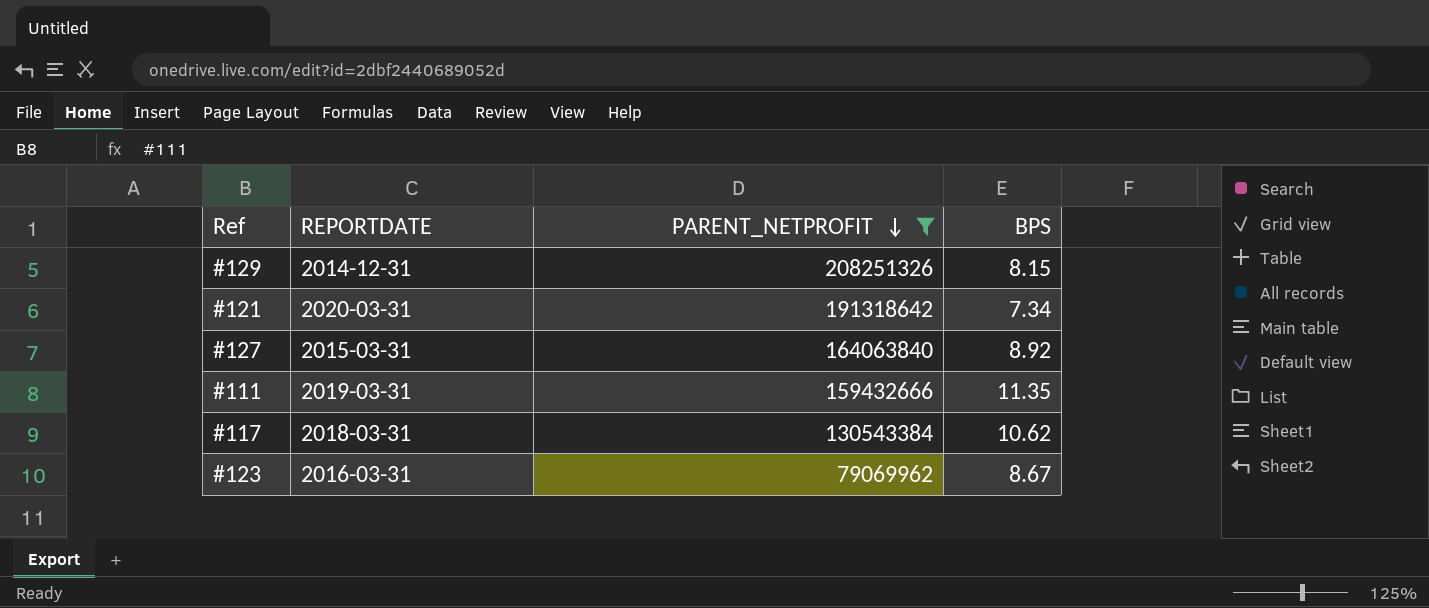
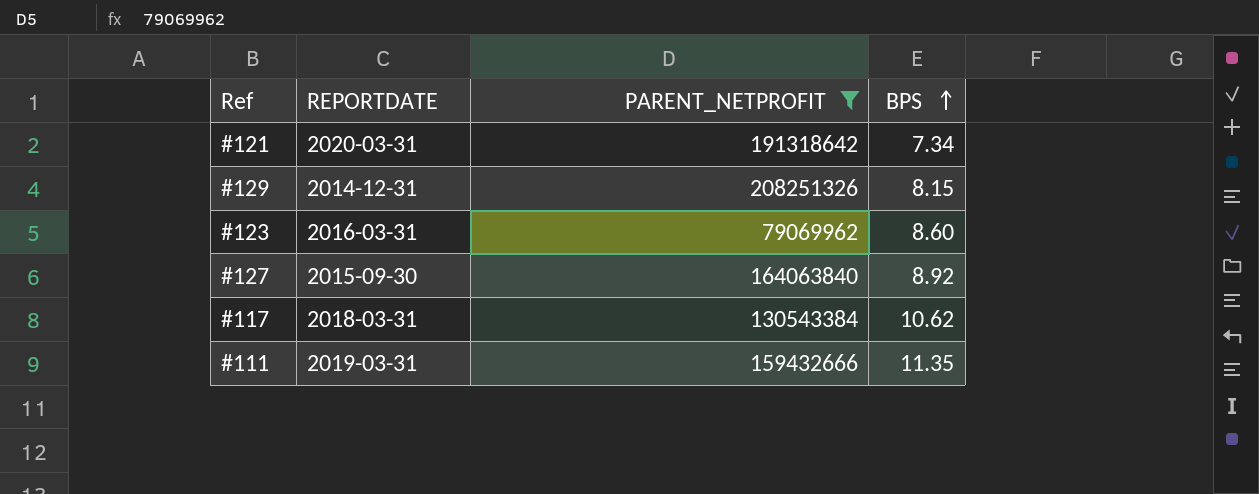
row order: PARENT_NETPROFIT descending -> BPS ascending
#123 | BPS: 8.67 -> 8.60
#127 | REPORTDATE: 2015-03-31 -> 2015-09-30

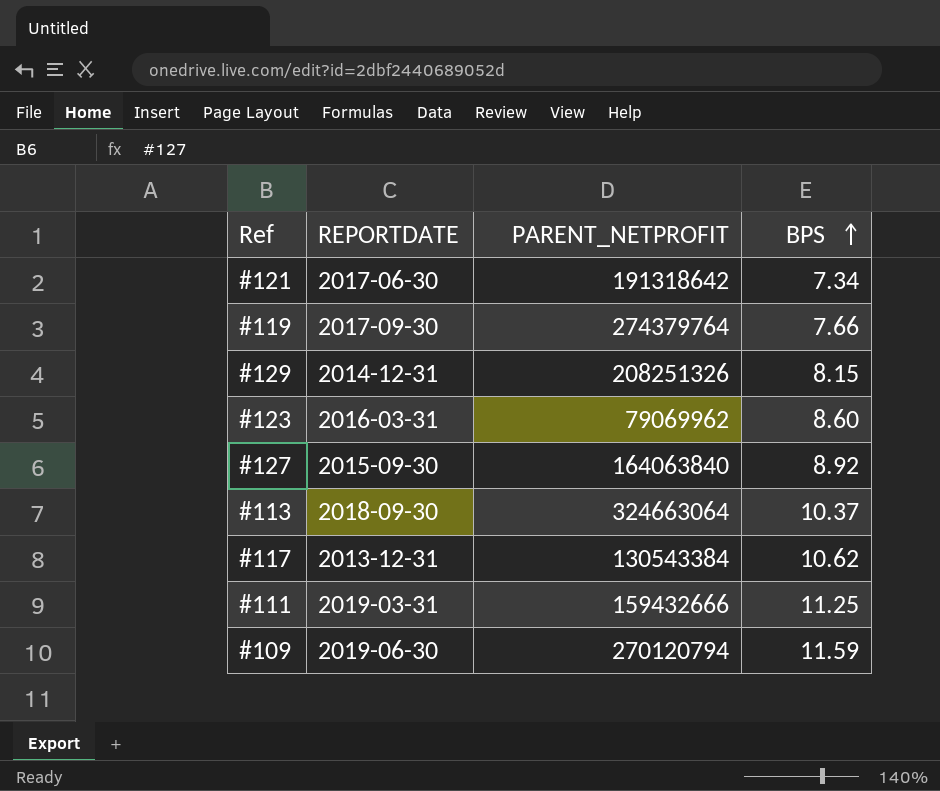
filter: PARENT_NETPROFIT <= 208251326 -> none
#121 | REPORTDATE: 2020-03-31 -> 2017-06-30
#117 | REPORTDATE: 2018-03-31 -> 2013-12-31
#111 | BPS: 11.35 -> 11.25

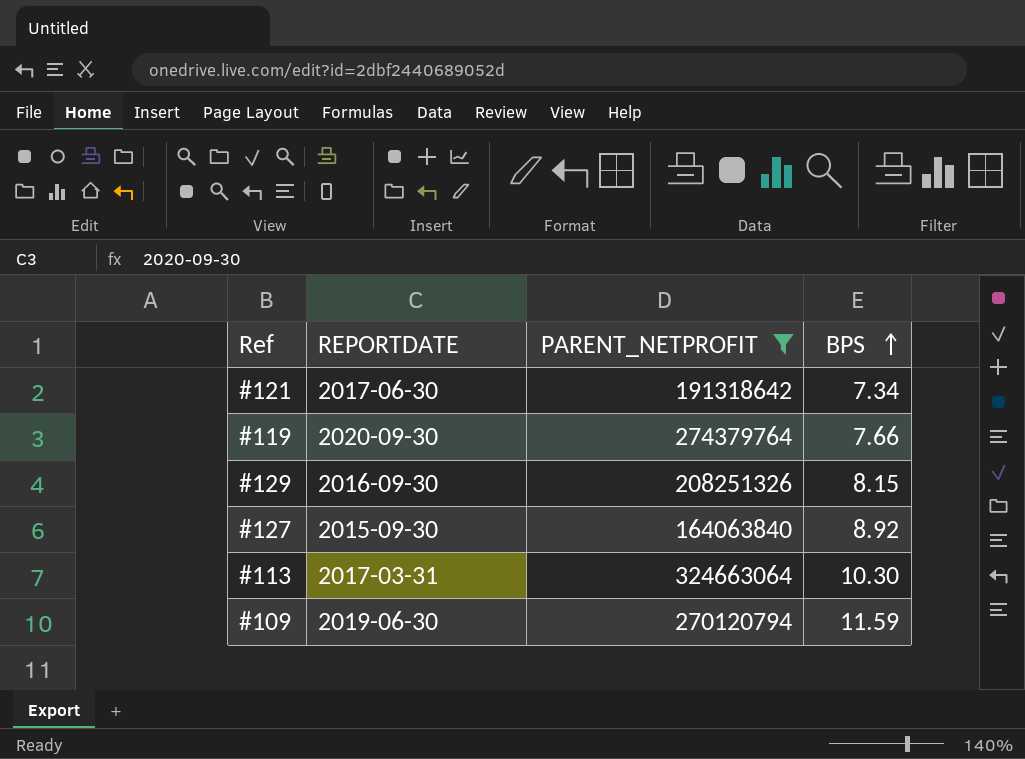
filter: none -> PARENT_NETPROFIT >= 164063840
#119 | REPORTDATE: 2017-09-30 -> 2020-09-30
#129 | REPORTDATE: 2014-12-31 -> 2016-09-30
#113 | REPORTDATE: 2018-09-30 -> 2017-03-31
#113 | BPS: 10.37 -> 10.30

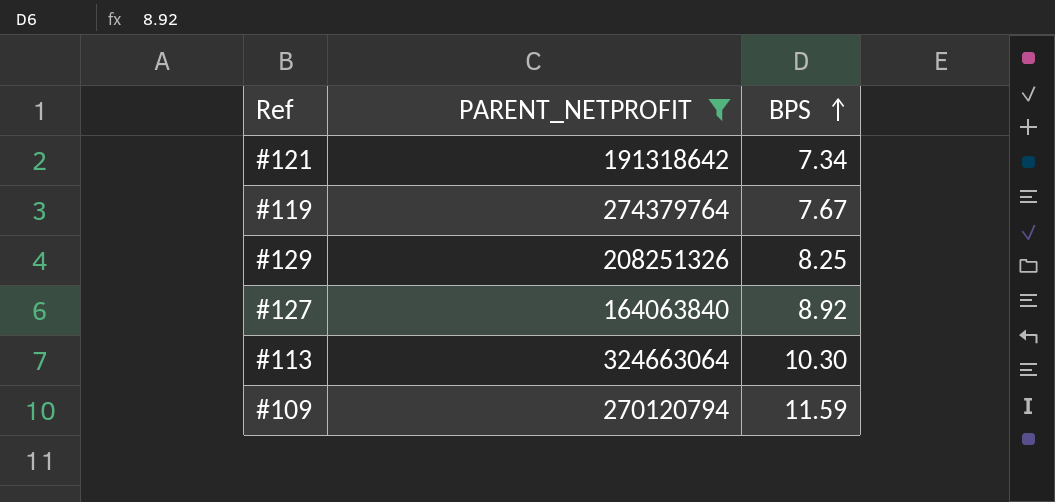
column REPORTDATE | position: 2 -> none
#119 | BPS: 7.66 -> 7.67
#129 | BPS: 8.15 -> 8.25

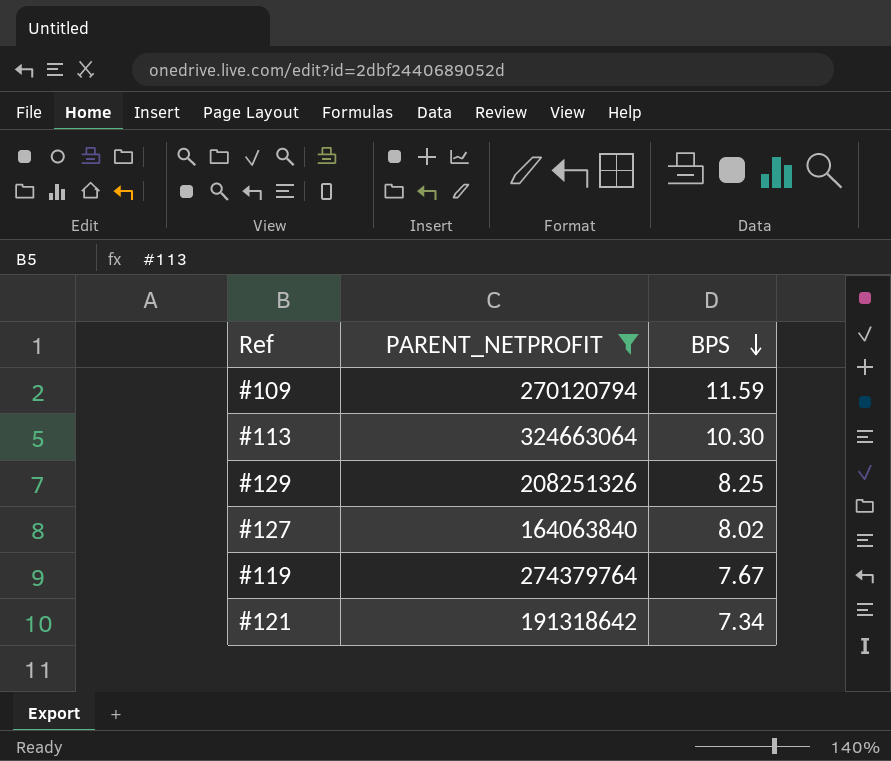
row order: BPS ascending -> BPS descending
#127 | BPS: 8.92 -> 8.02

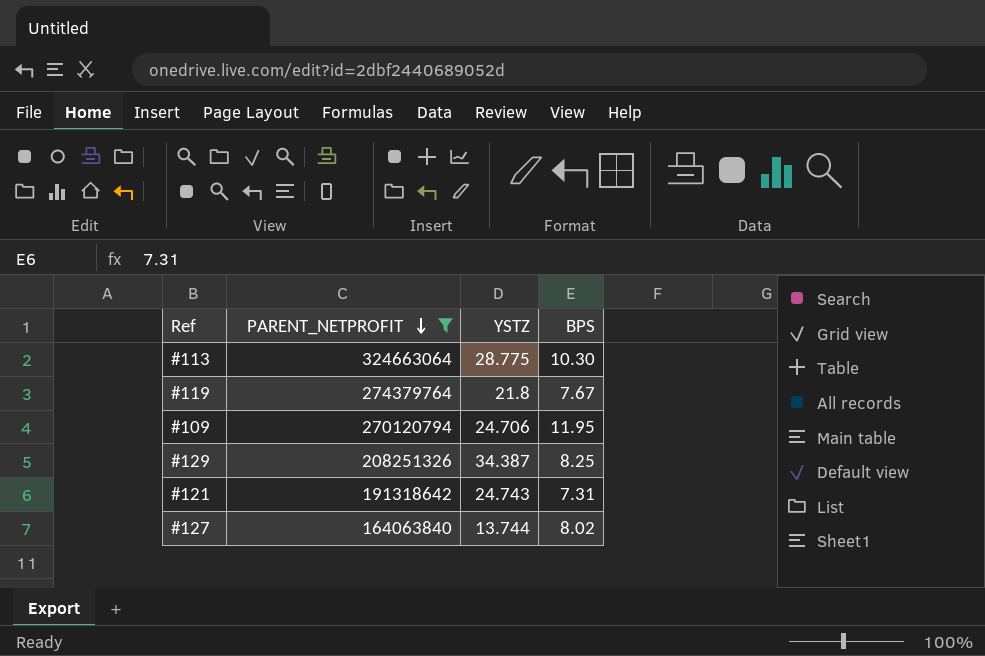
row order: BPS descending -> PARENT_NETPROFIT descending
column YSTZ | position: none -> 3
#109 | BPS: 11.59 -> 11.95
#121 | BPS: 7.34 -> 7.31

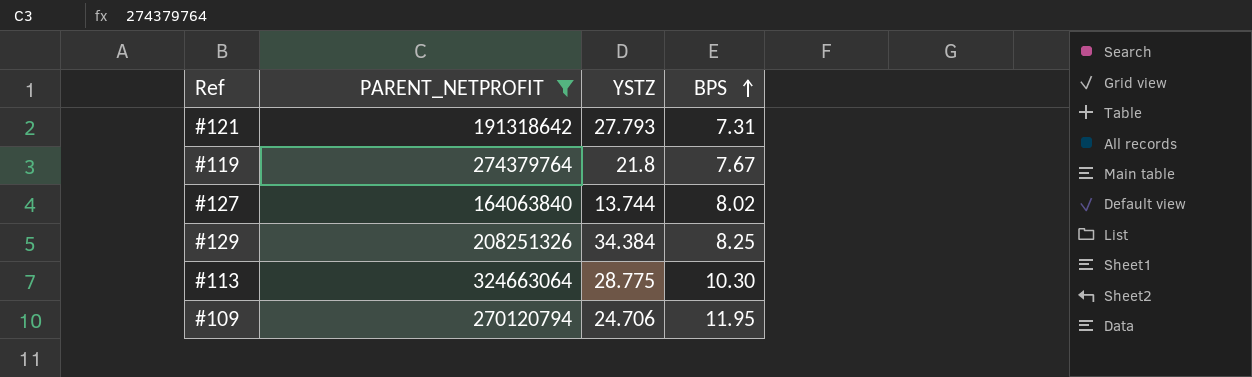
row order: PARENT_NETPROFIT descending -> BPS ascending
#121 | YSTZ: 24.743 -> 27.793
#129 | YSTZ: 34.387 -> 34.384

